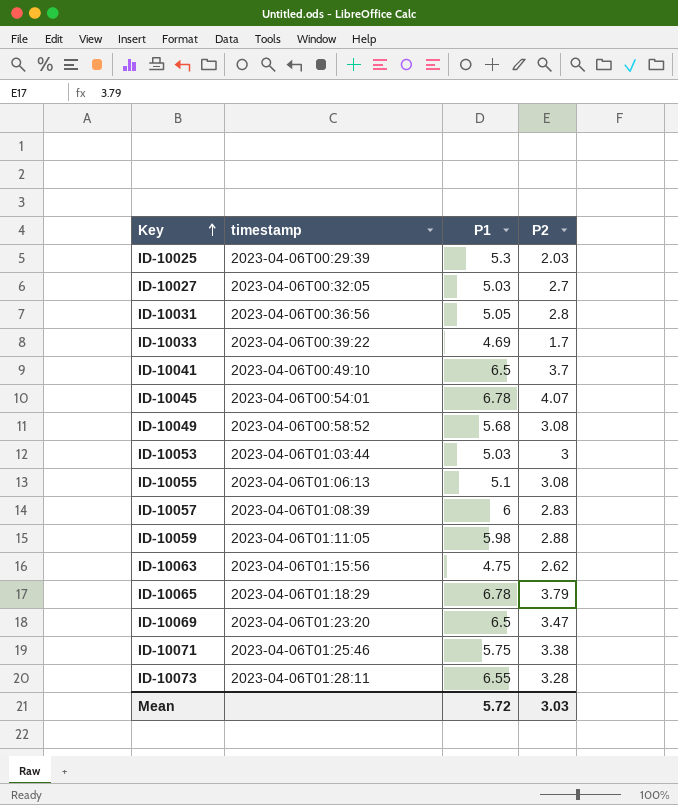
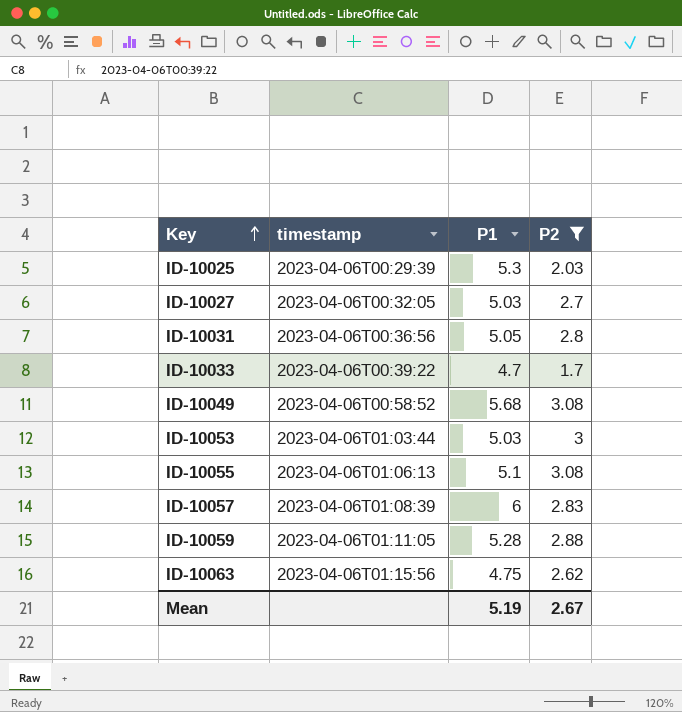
filter: none -> P2 <= 3.08
ID-10033 | P1: 4.69 -> 4.7
ID-10059 | P1: 5.98 -> 5.28
Mean | P1: 5.72 -> 5.19
Mean | P2: 3.03 -> 2.67

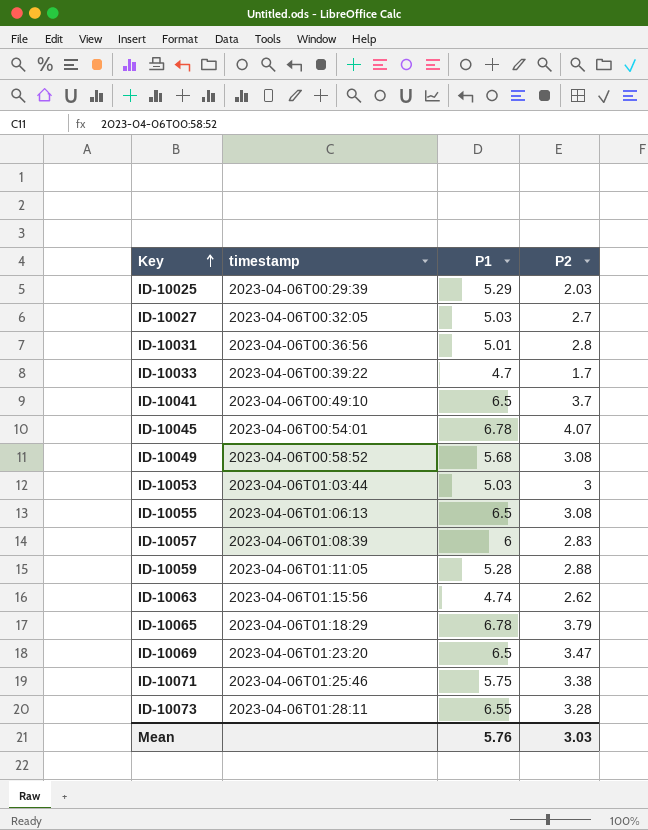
filter: P2 <= 3.08 -> none
ID-10025 | P1: 5.3 -> 5.29
ID-10031 | P1: 5.05 -> 5.01
ID-10055 | P1: 5.1 -> 6.5
ID-10063 | P1: 4.75 -> 4.74
Mean | P1: 5.19 -> 5.76
Mean | P2: 2.67 -> 3.03

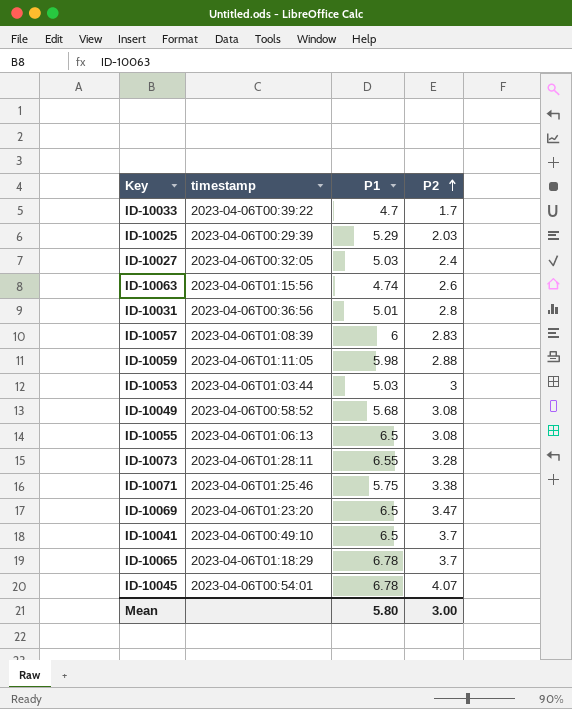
row order: Key ascending -> P2 ascending
ID-10027 | P2: 2.7 -> 2.4
ID-10063 | P2: 2.62 -> 2.6
ID-10059 | P1: 5.28 -> 5.98
ID-10065 | P2: 3.79 -> 3.7
Mean | P1: 5.76 -> 5.80
Mean | P2: 3.03 -> 3.00

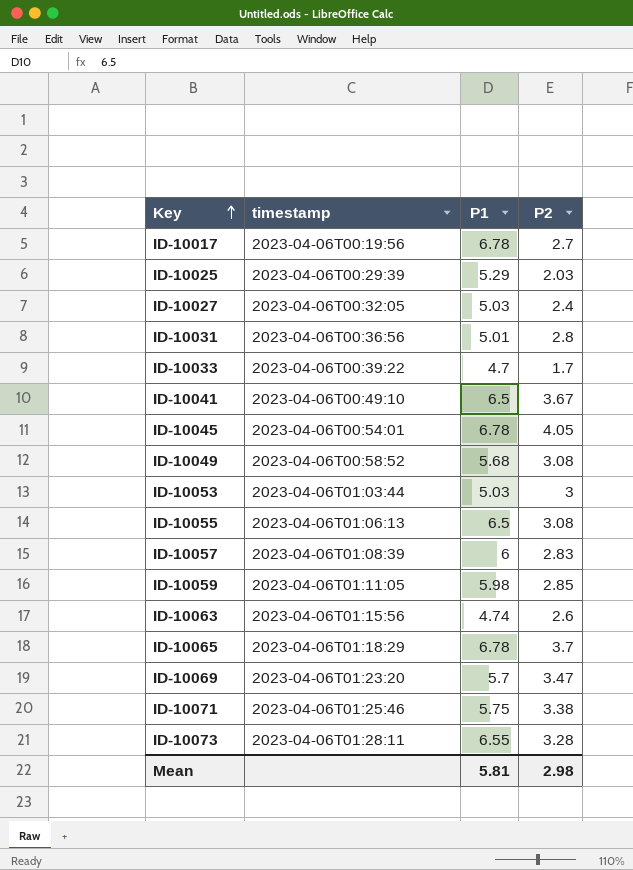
row order: P2 ascending -> Key ascending
row ID-10017: none -> 2023-04-06T00:19:56 | 6.78 | 2.7
ID-10041 | P2: 3.7 -> 3.67
ID-10045 | P2: 4.07 -> 4.05
ID-10059 | P2: 2.88 -> 2.85
ID-10069 | P1: 6.5 -> 5.7
Mean | P1: 5.80 -> 5.81
Mean | P2: 3.00 -> 2.98

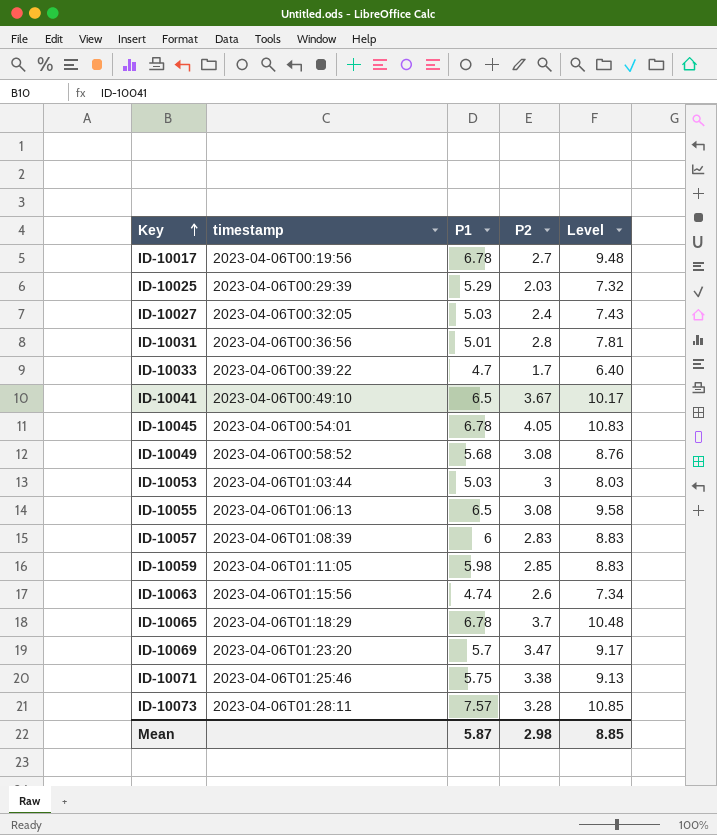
column Level | formula: none -> [P1] + [P2]
ID-10073 | P1: 6.55 -> 7.57
Mean | P1: 5.81 -> 5.87

